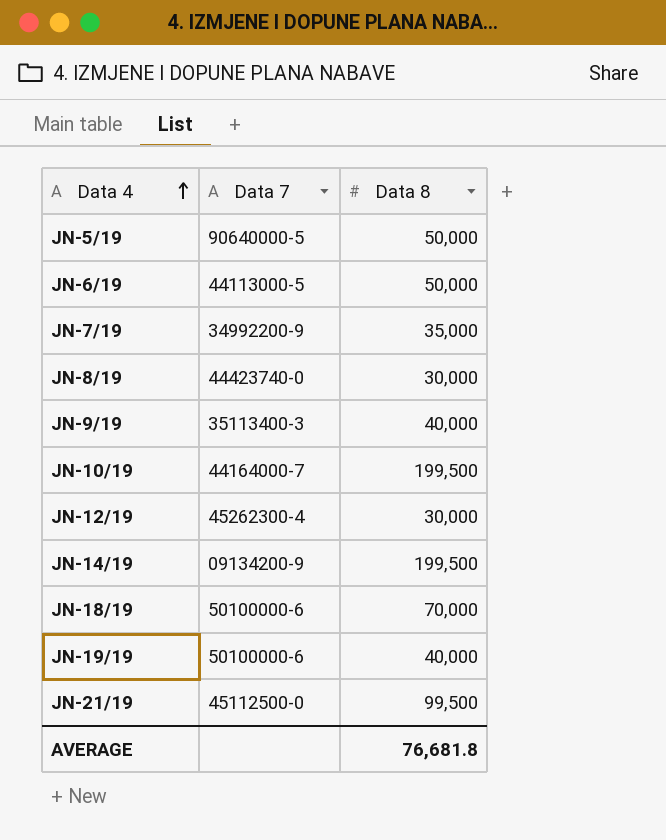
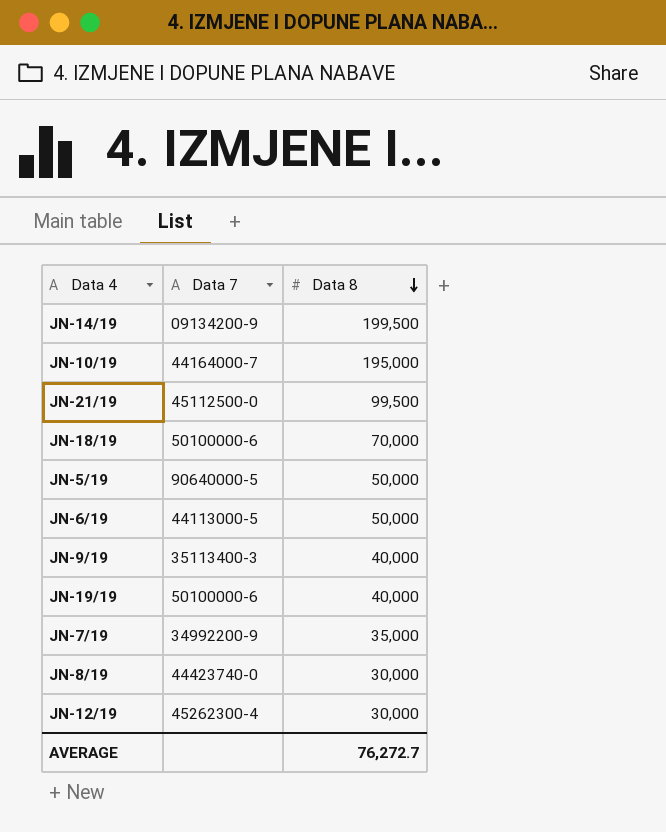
row order: Data 4 ascending -> Data 8 descending
JN-10/19 | Data 8: 199,500 -> 195,000
AVERAGE | Data 8: 76,681.8 -> 76,272.7

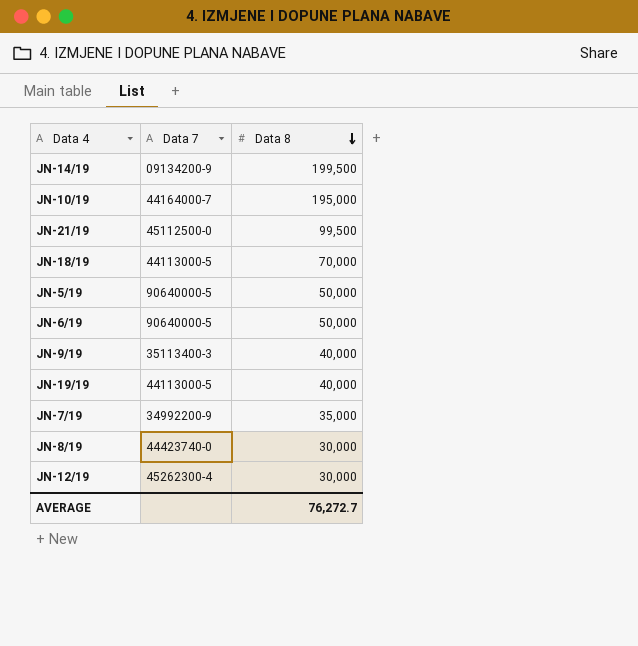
JN-18/19 | Data 7: 50100000-6 -> 44113000-5
JN-6/19 | Data 7: 44113000-5 -> 90640000-5
JN-19/19 | Data 7: 50100000-6 -> 44113000-5

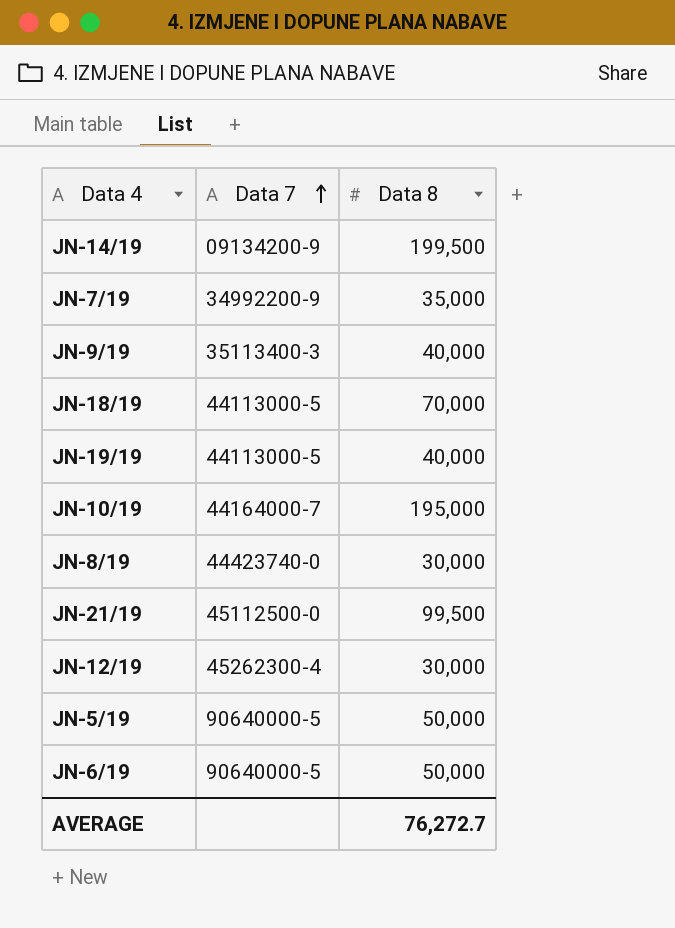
row order: Data 8 descending -> Data 7 ascending

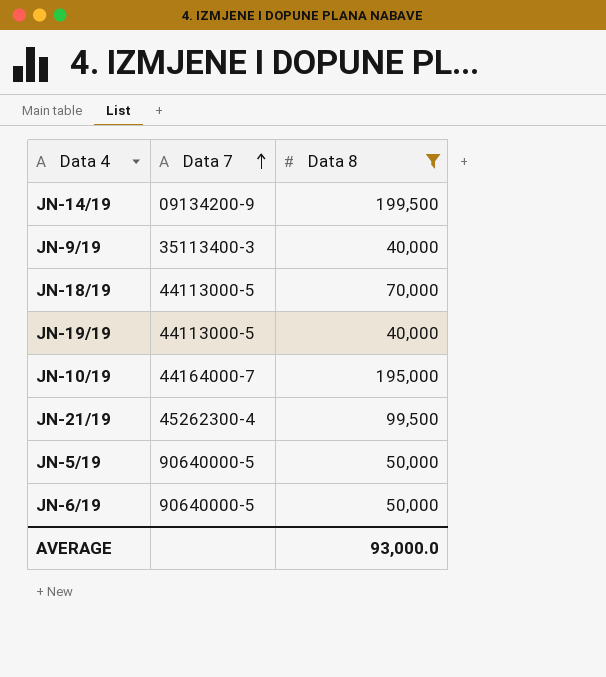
filter: none -> Data 8 >= 40,000
JN-21/19 | Data 7: 45112500-0 -> 45262300-4
AVERAGE | Data 8: 76,272.7 -> 93,000.0

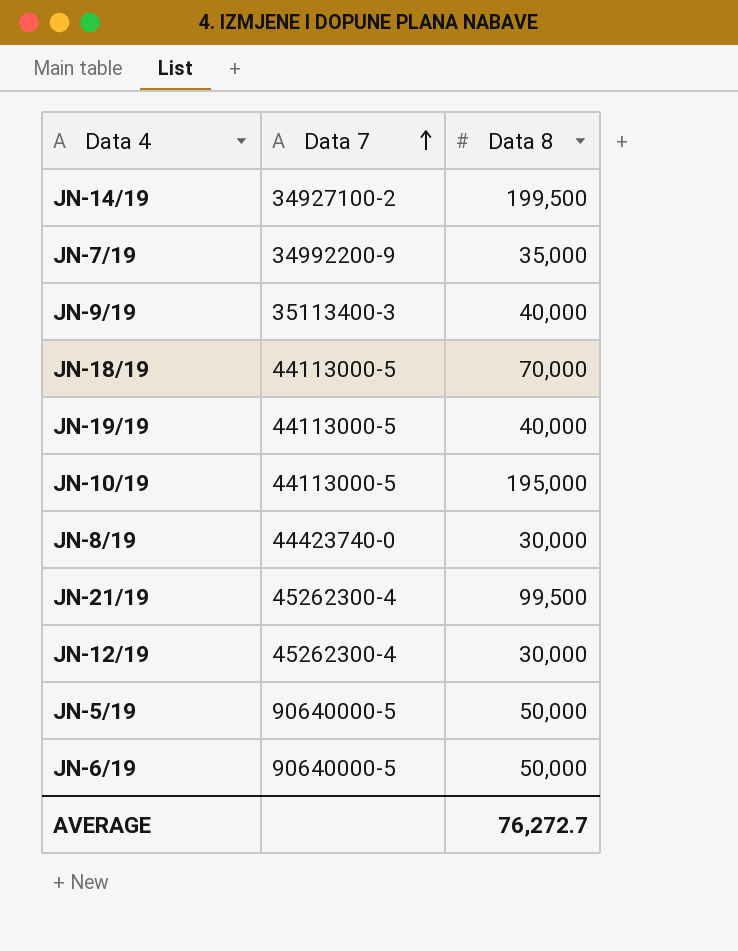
filter: Data 8 >= 40,000 -> none
JN-14/19 | Data 7: 09134200-9 -> 34927100-2
JN-10/19 | Data 7: 44164000-7 -> 44113000-5
AVERAGE | Data 8: 93,000.0 -> 76,272.7

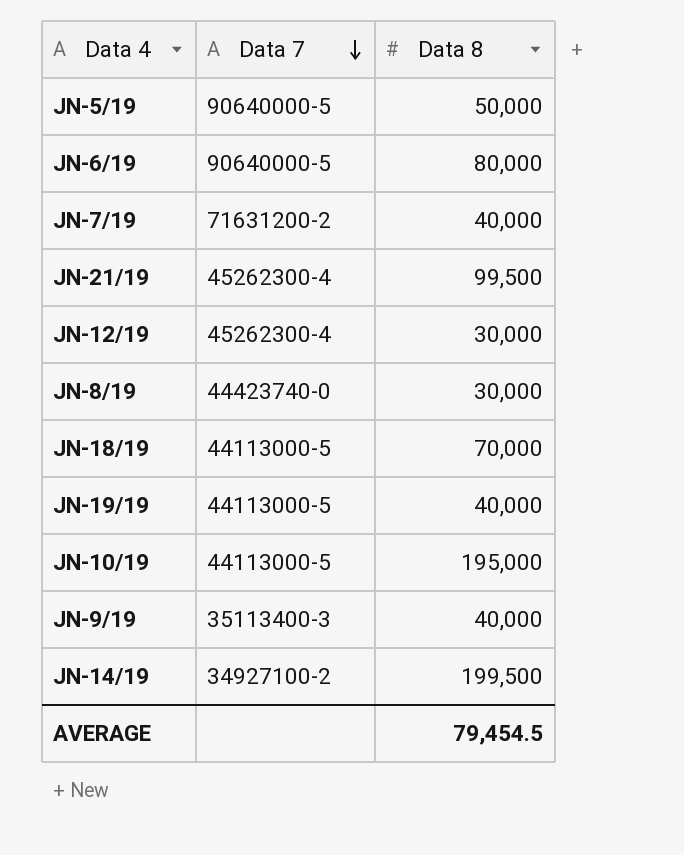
row order: Data 7 ascending -> Data 7 descending
JN-6/19 | Data 8: 50,000 -> 80,000
JN-7/19 | Data 7: 34992200-9 -> 71631200-2
JN-7/19 | Data 8: 35,000 -> 40,000
AVERAGE | Data 8: 76,272.7 -> 79,454.5

